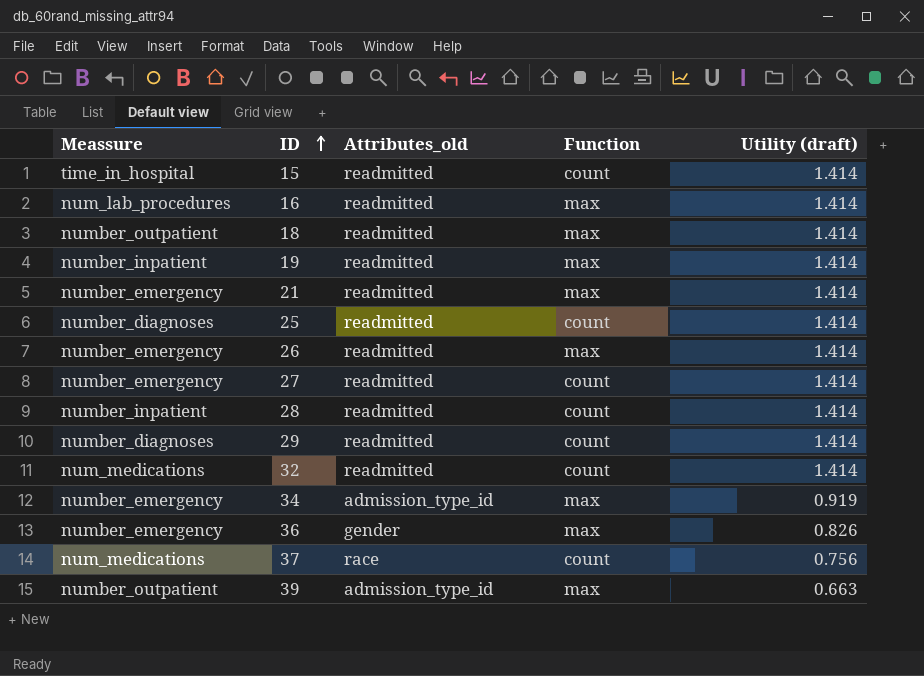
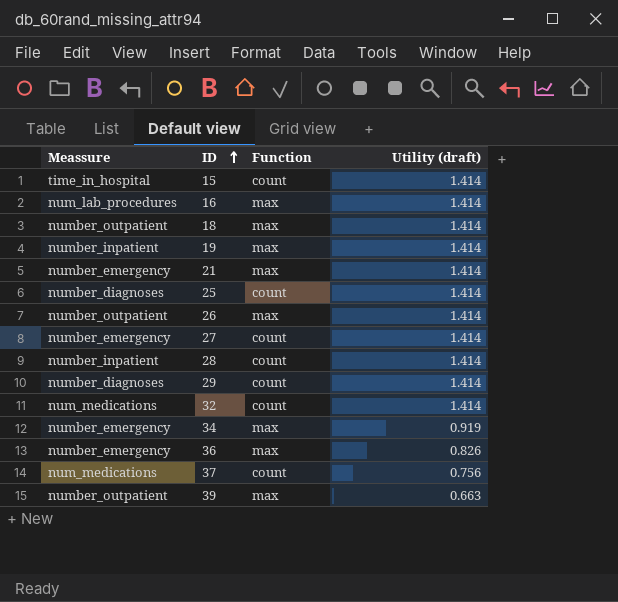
column Attributes_old | position: 3 -> none
26 | Meassure: number_emergency -> number_outpatient

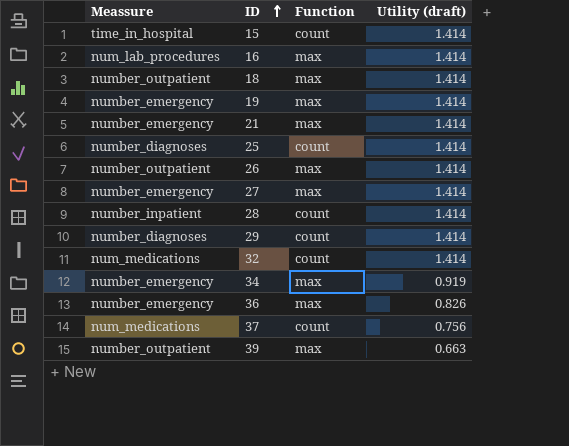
19 | Meassure: number_inpatient -> number_emergency
27 | Function: count -> max

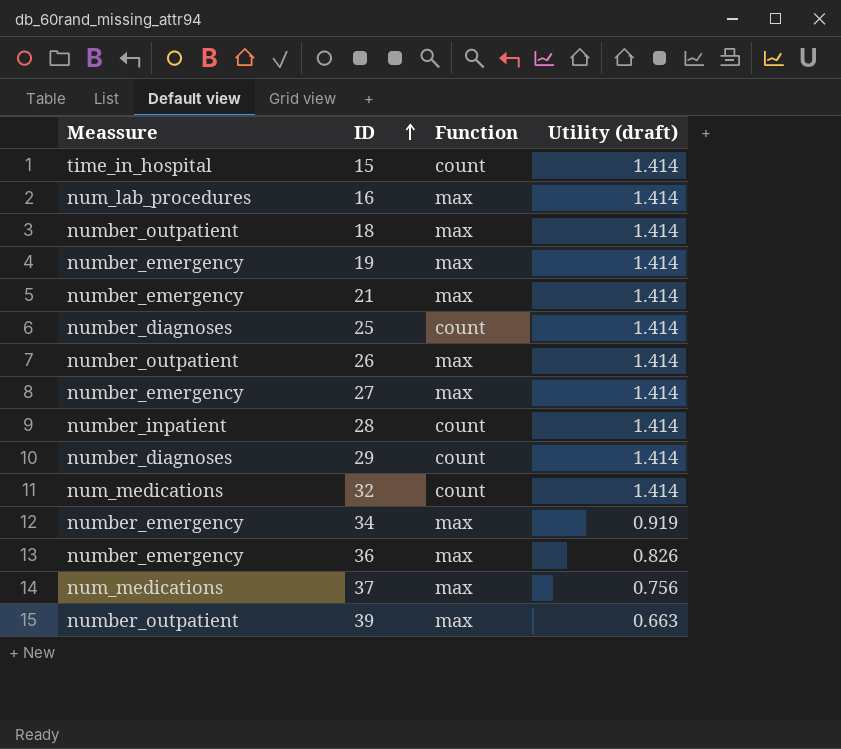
37 | Function: count -> max

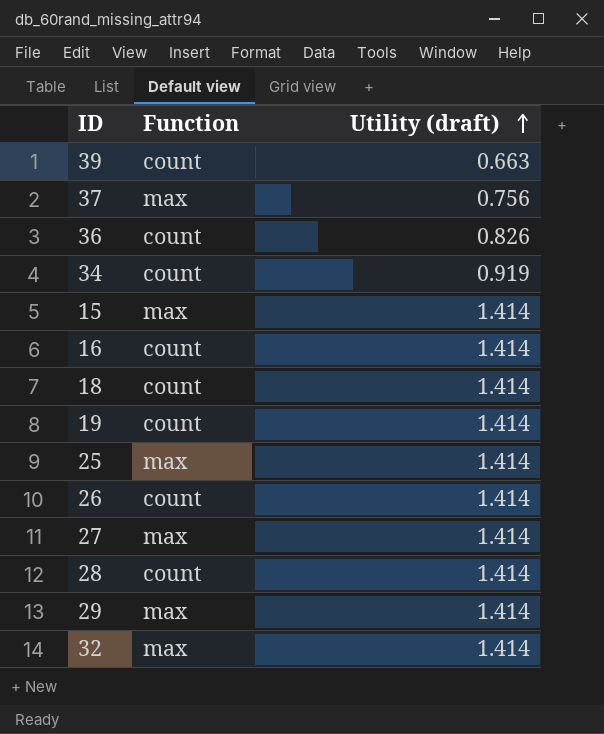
row order: ID ascending -> Utility (draft) ascending
column Meassure | position: 1 -> none
row 21: number_emergency | max | 1.414 -> none
39 | Function: max -> count
36 | Function: max -> count
34 | Function: max -> count
15 | Function: count -> max
16 | Function: max -> count
18 | Function: max -> count
19 | Function: max -> count
25 | Function: count -> max
26 | Function: max -> count
29 | Function: count -> max
32 | Function: count -> max

